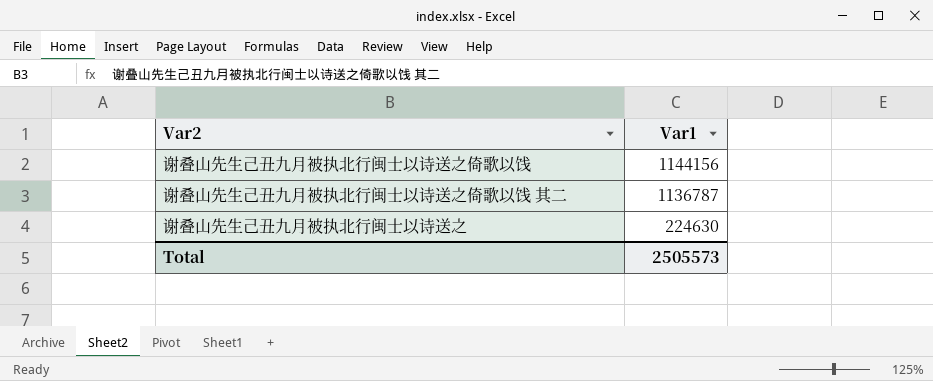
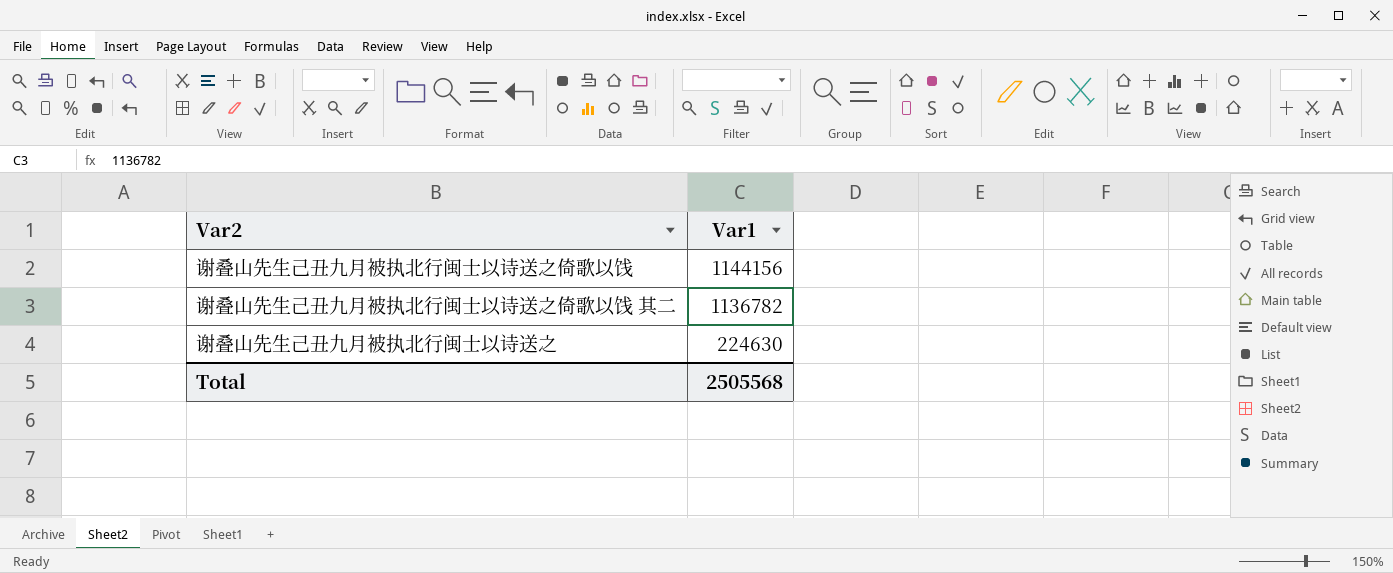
谢叠山先生己丑九月被执北行闽士以诗送之倚歌以饯 其二 | Var1: 1136787 -> 1136782
Total | Var1: 2505573 -> 2505568

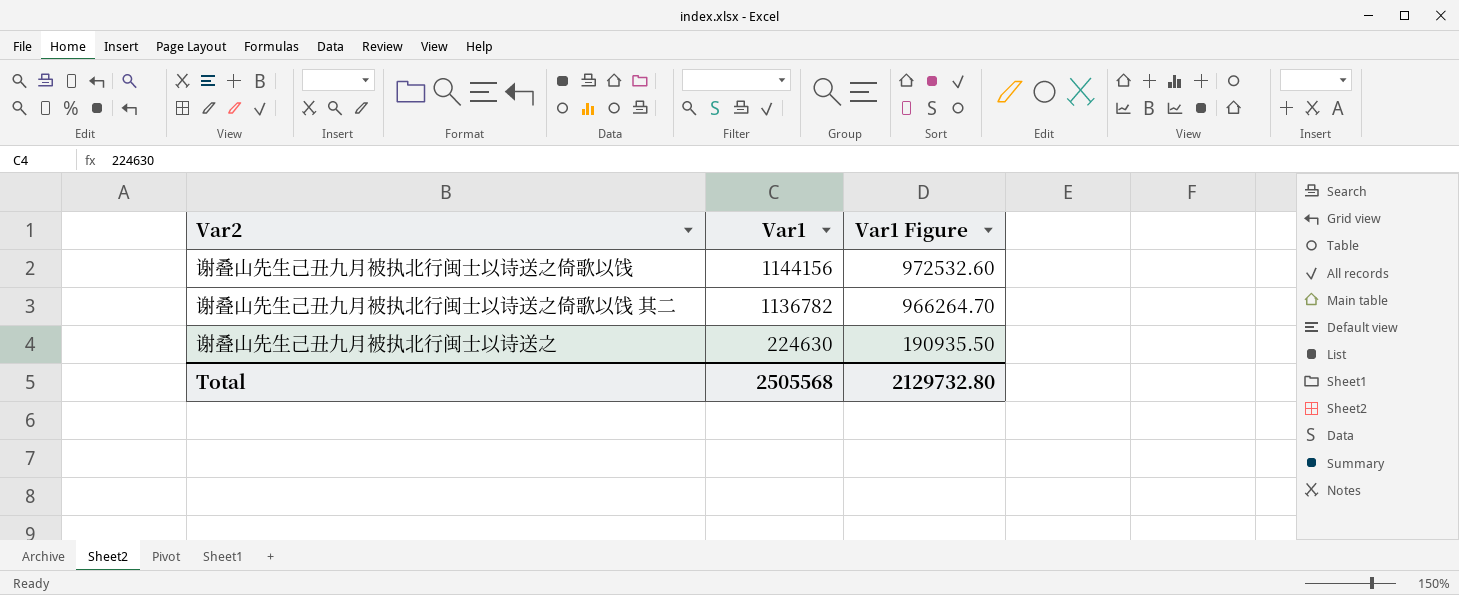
column Var1 Figure | formula: none -> [Var1] * 0.85

